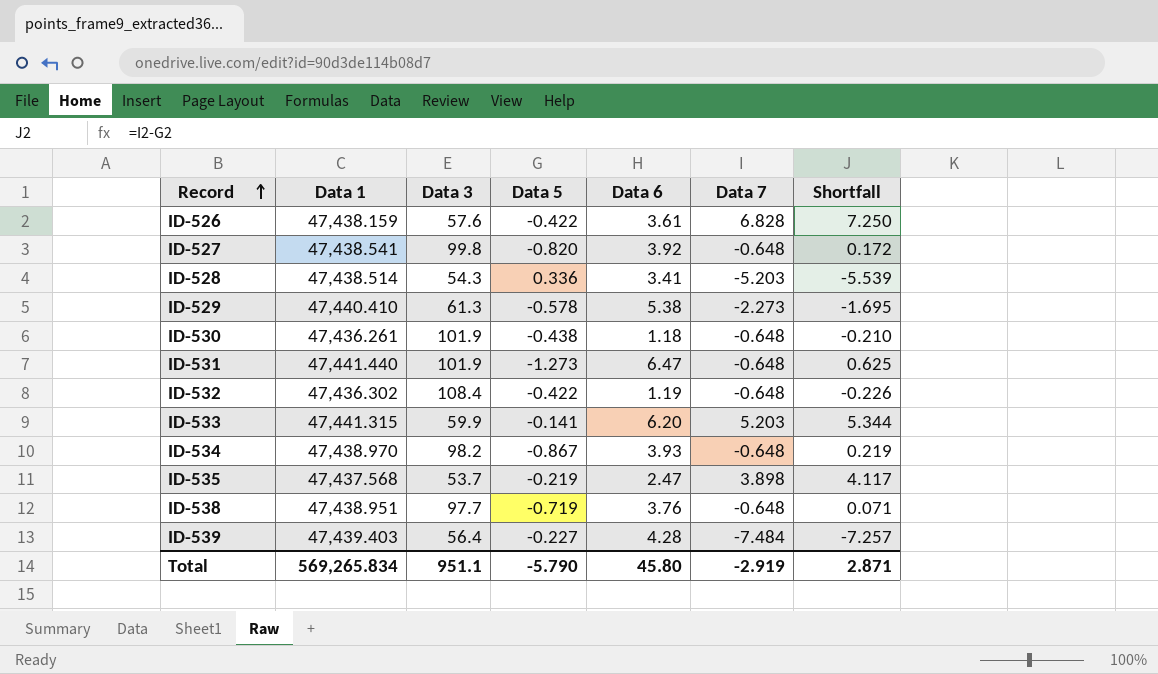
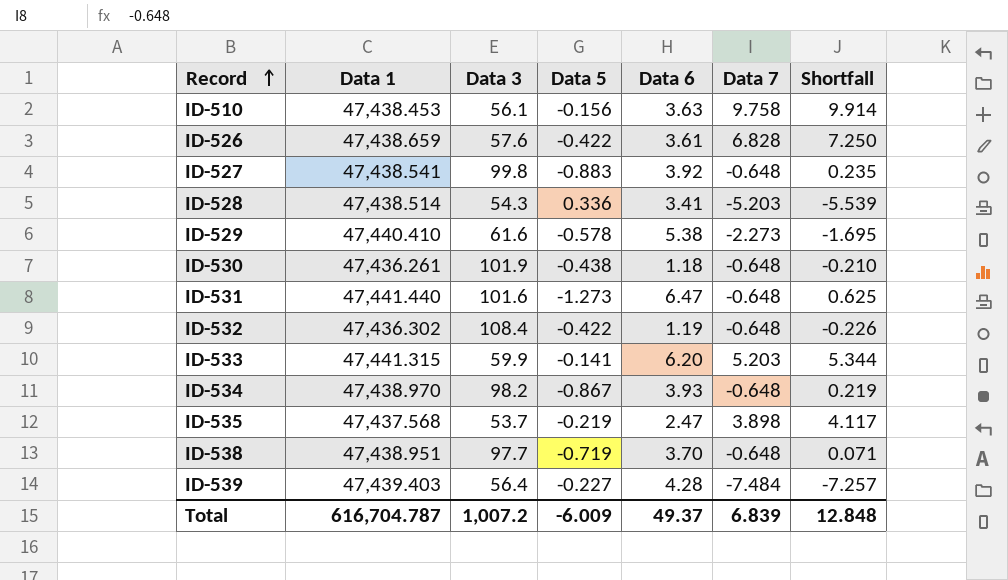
row ID-510: none -> 47,438.453 | 56.1 | -0.156 | 3.63 | 9.758 | 9.914
ID-526 | Data 1: 47,438.159 -> 47,438.659
ID-527 | Data 5: -0.820 -> -0.883
ID-527 | Shortfall: 0.172 -> 0.235
ID-529 | Data 3: 61.3 -> 61.6
ID-531 | Data 3: 101.9 -> 101.6
ID-538 | Data 6: 3.76 -> 3.70
Total | Data 1: 569,265.834 -> 616,704.787
Total | Data 3: 951.1 -> 1,007.2
Total | Data 5: -5.790 -> -6.009
Total | Data 6: 45.80 -> 49.37
Total | Data 7: -2.919 -> 6.839
Total | Shortfall: 2.871 -> 12.848

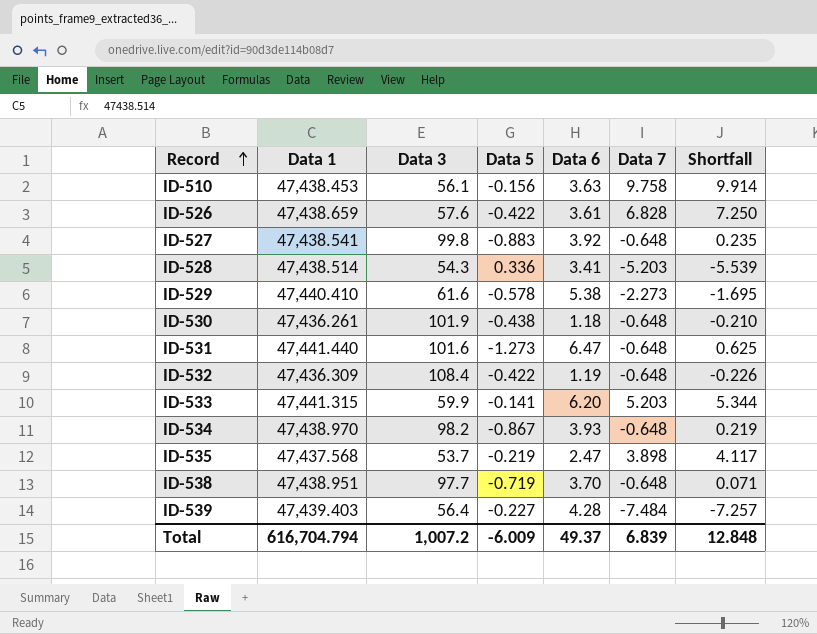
ID-532 | Data 1: 47,436.302 -> 47,436.309
Total | Data 1: 616,704.787 -> 616,704.794

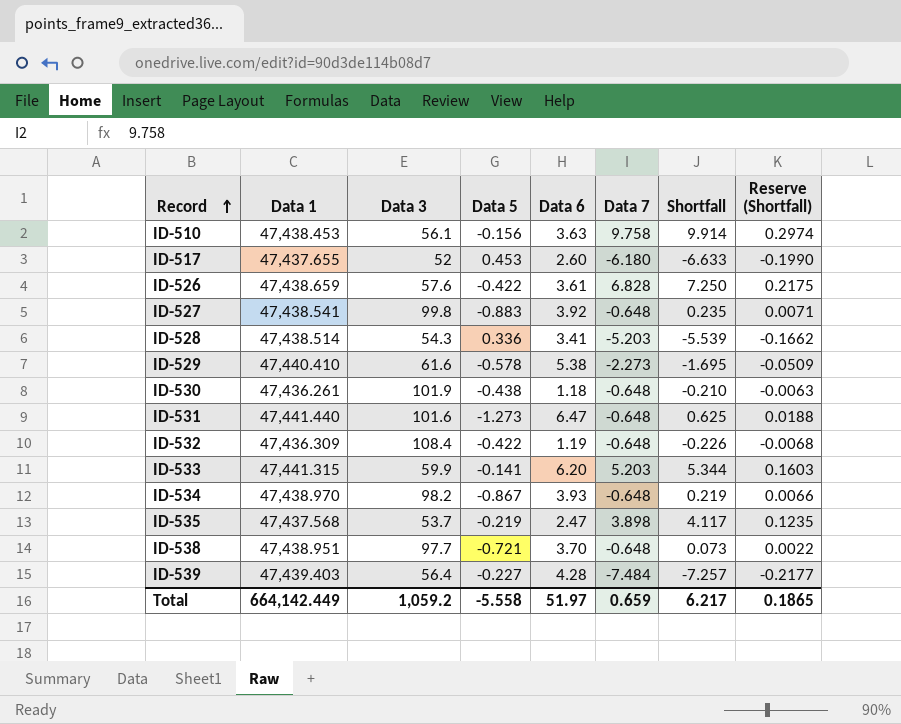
column Reserve (Shortfall) | formula: none -> [Shortfall] * 0.03
row ID-517: none -> 47,437.655 | 52 | 0.453 | 2.60 | -6.180 | -6.633 | -0.1990
ID-538 | Data 5: -0.719 -> -0.721
ID-538 | Shortfall: 0.071 -> 0.073
Total | Data 1: 616,704.794 -> 664,142.449
Total | Data 3: 1,007.2 -> 1,059.2
Total | Data 5: -6.009 -> -5.558
Total | Data 6: 49.37 -> 51.97
Total | Data 7: 6.839 -> 0.659
Total | Shortfall: 12.848 -> 6.217

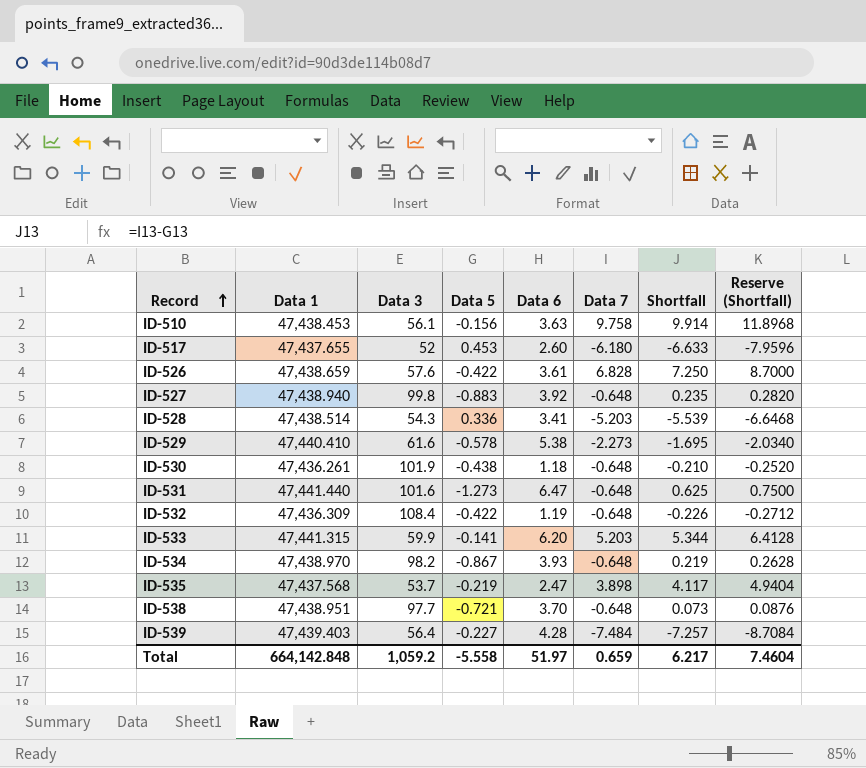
column Reserve (Shortfall) | formula: [Shortfall] * 0.03 -> [Shortfall] * 1.2
ID-527 | Data 1: 47,438.541 -> 47,438.940
Total | Data 1: 664,142.449 -> 664,142.848
Total | Reserve (Shortfall): 0.1865 -> 7.4604

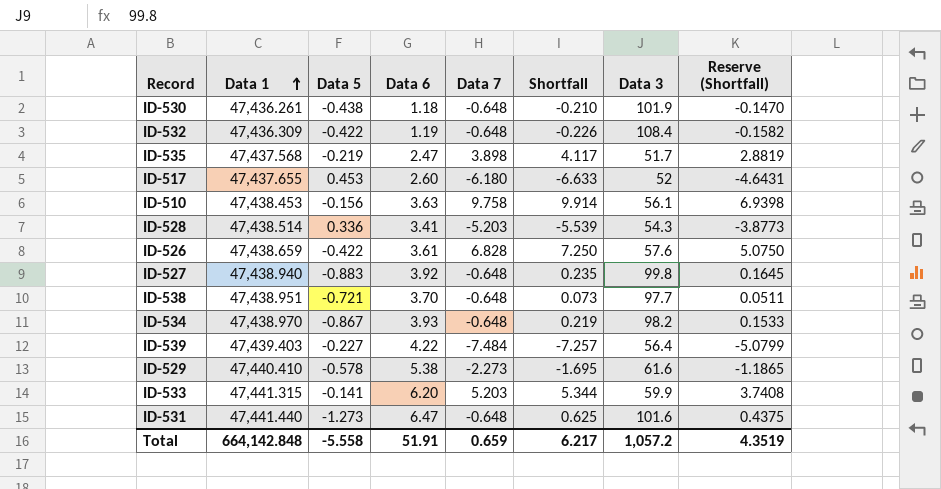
row order: Record ascending -> Data 1 ascending
column Data 3 | position: 3 -> 7
column Reserve (Shortfall) | formula: [Shortfall] * 1.2 -> [Shortfall] * 0.7
ID-535 | Data 3: 53.7 -> 51.7
ID-539 | Data 6: 4.28 -> 4.22
Total | Data 6: 51.97 -> 51.91
Total | Data 3: 1,059.2 -> 1,057.2
Total | Reserve (Shortfall): 7.4604 -> 4.3519

